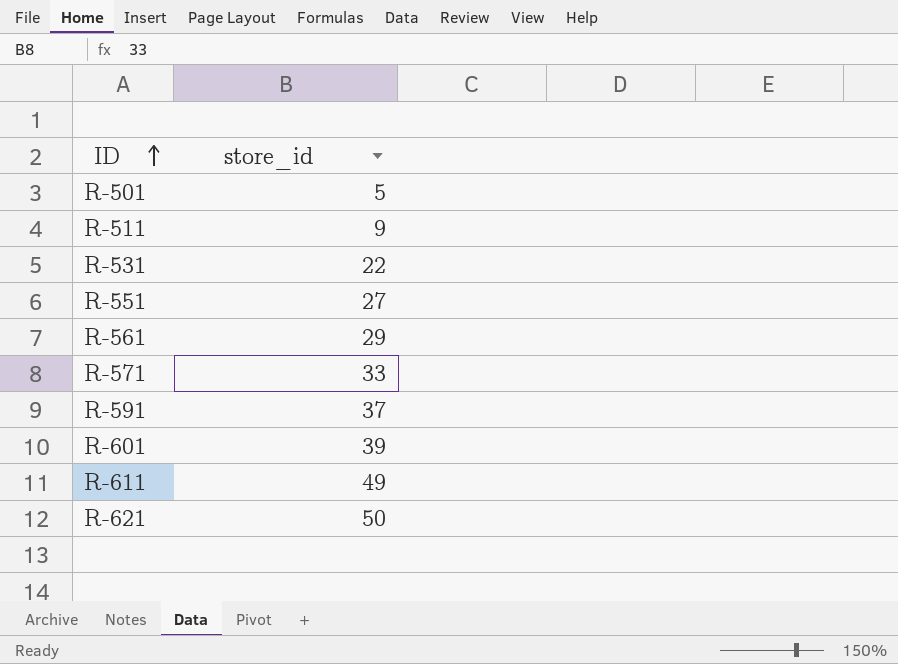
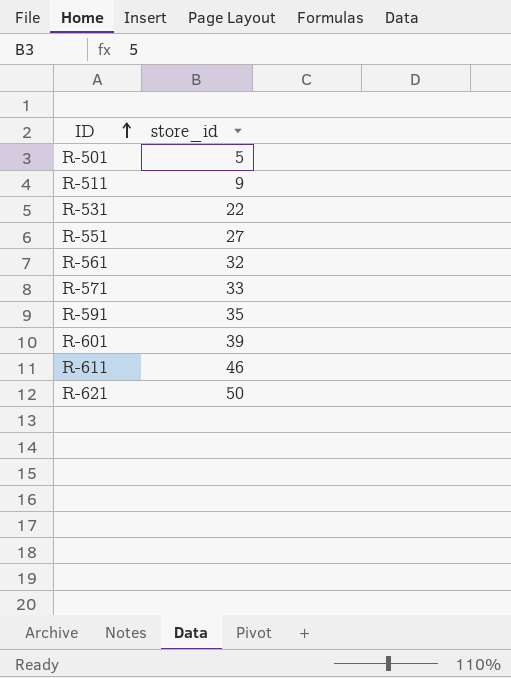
R-561 | store_id: 29 -> 32
R-591 | store_id: 37 -> 35
R-611 | store_id: 49 -> 46

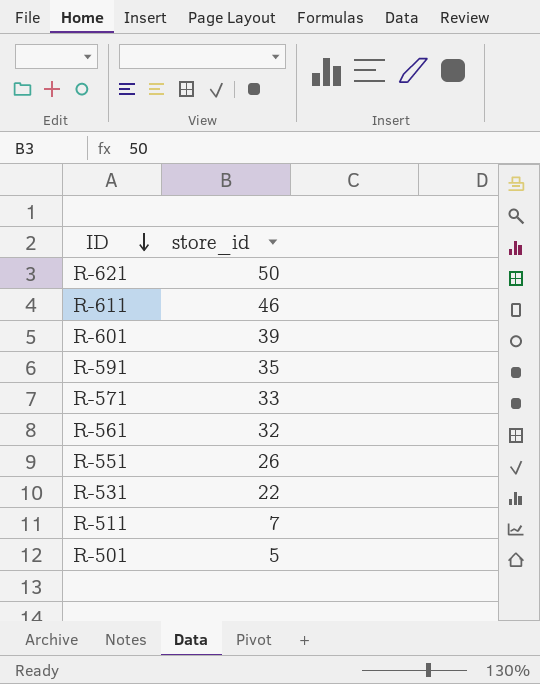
row order: ID ascending -> ID descending
R-551 | store_id: 27 -> 26
R-511 | store_id: 9 -> 7

